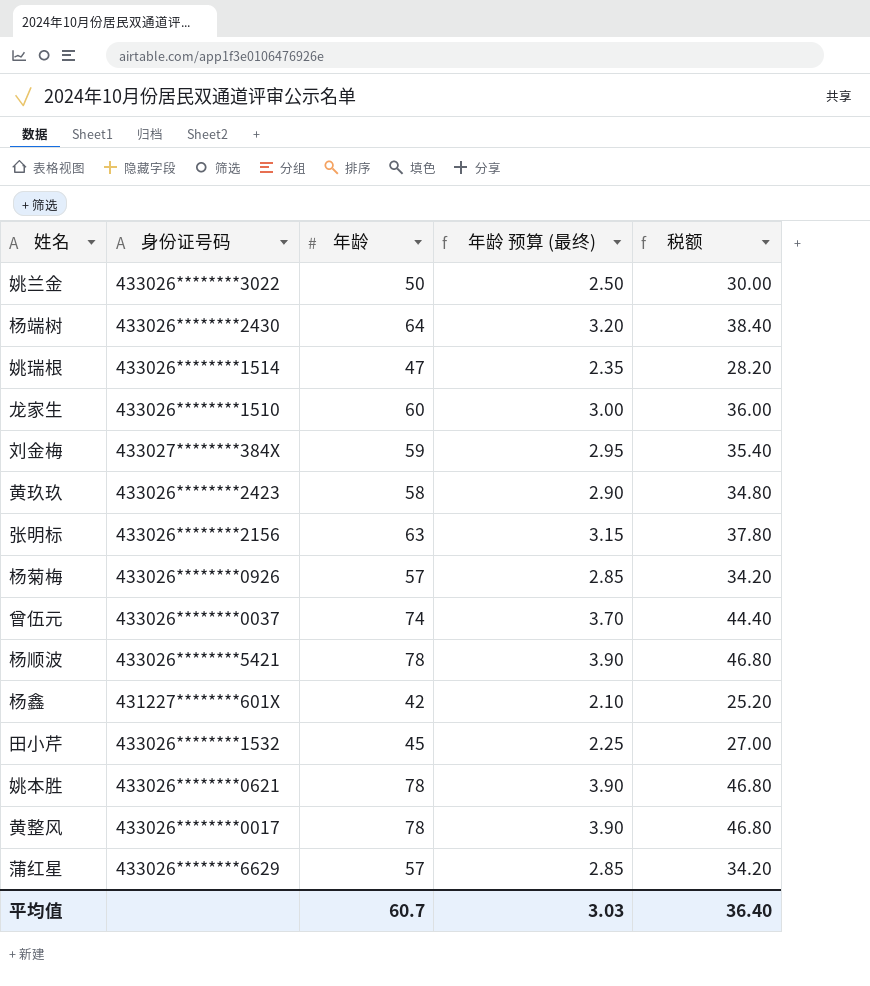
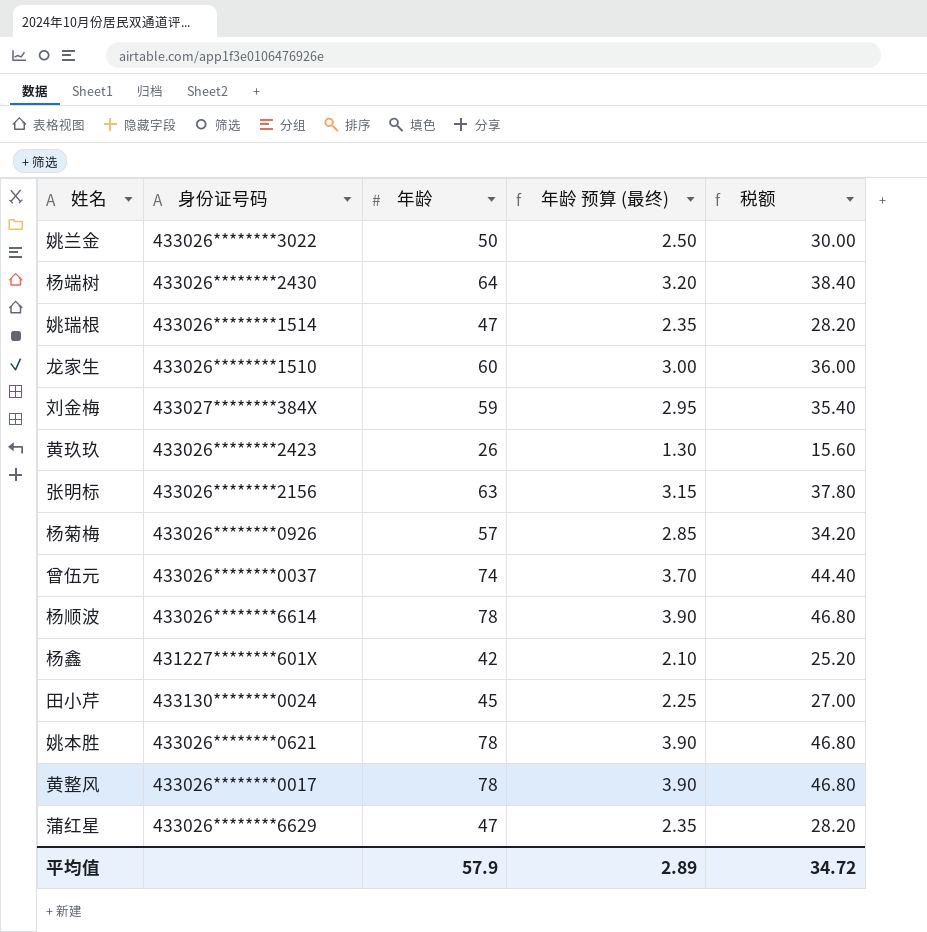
黄玖玖 | 年龄: 58 -> 26
黄玖玖 | 年龄 预算 (最终): 2.90 -> 1.30
黄玖玖 | 税额: 34.80 -> 15.60
杨顺波 | 身份证号码: 433026********5421 -> 433026********6614
田小芹 | 身份证号码: 433026********1532 -> 433130********0024
蒲红星 | 年龄: 57 -> 47
蒲红星 | 年龄 预算 (最终): 2.85 -> 2.35
蒲红星 | 税额: 34.20 -> 28.20
平均值 | 年龄: 60.7 -> 57.9
平均值 | 年龄 预算 (最终): 3.03 -> 2.89
平均值 | 税额: 36.40 -> 34.72

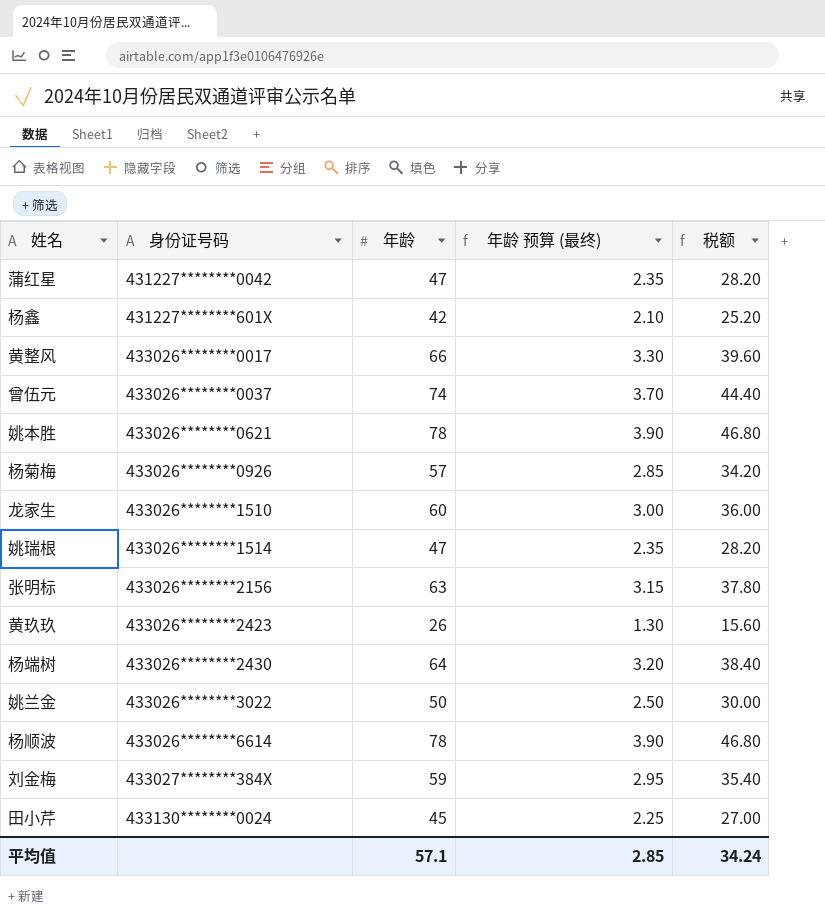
row order: none -> 身份证号码 ascending
蒲红星 | 身份证号码: 433026********6629 -> 431227********0042
黄整风 | 年龄: 78 -> 66
黄整风 | 年龄 预算 (最终): 3.90 -> 3.30
黄整风 | 税额: 46.80 -> 39.60
平均值 | 年龄: 57.9 -> 57.1
平均值 | 年龄 预算 (最终): 2.89 -> 2.85
平均值 | 税额: 34.72 -> 34.24

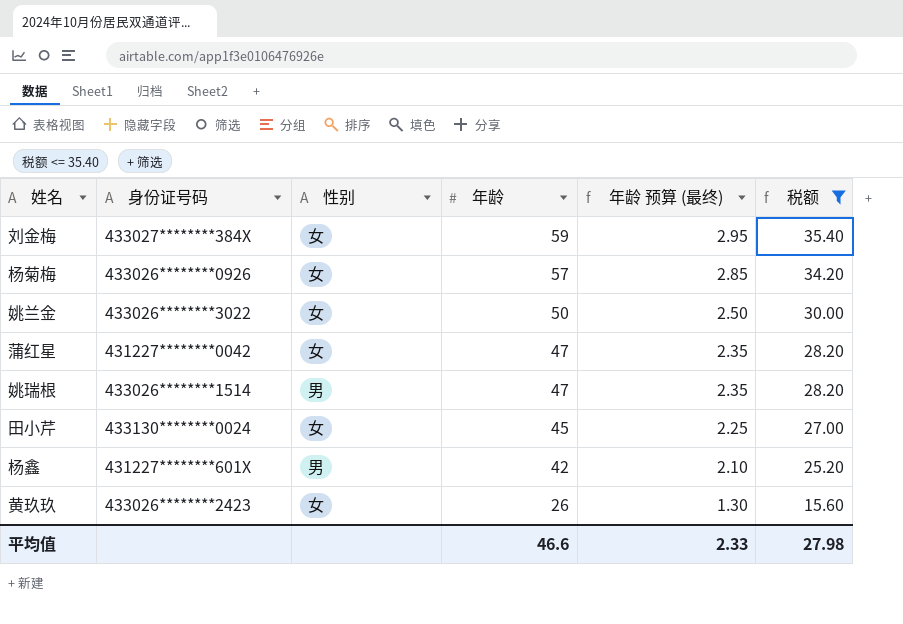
filter: none -> 税额 <= 35.40
row order: 身份证号码 ascending -> 年龄 descending
column 性别 | position: none -> 3
平均值 | 年龄: 57.1 -> 46.6
平均值 | 年龄 预算 (最终): 2.85 -> 2.33
平均值 | 税额: 34.24 -> 27.98

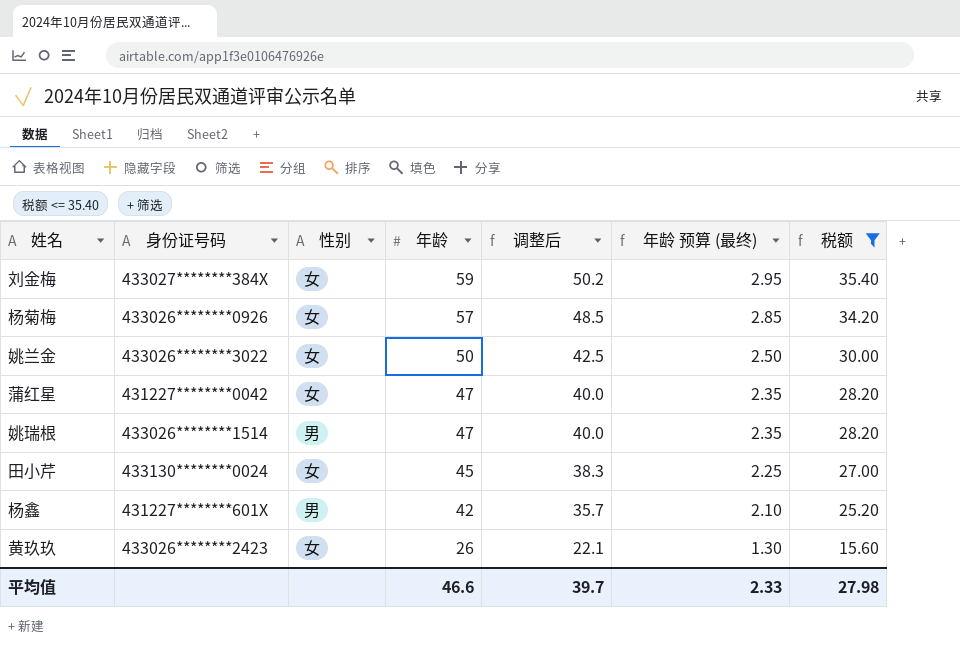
column 调整后 | formula: none -> [年龄] * 0.85

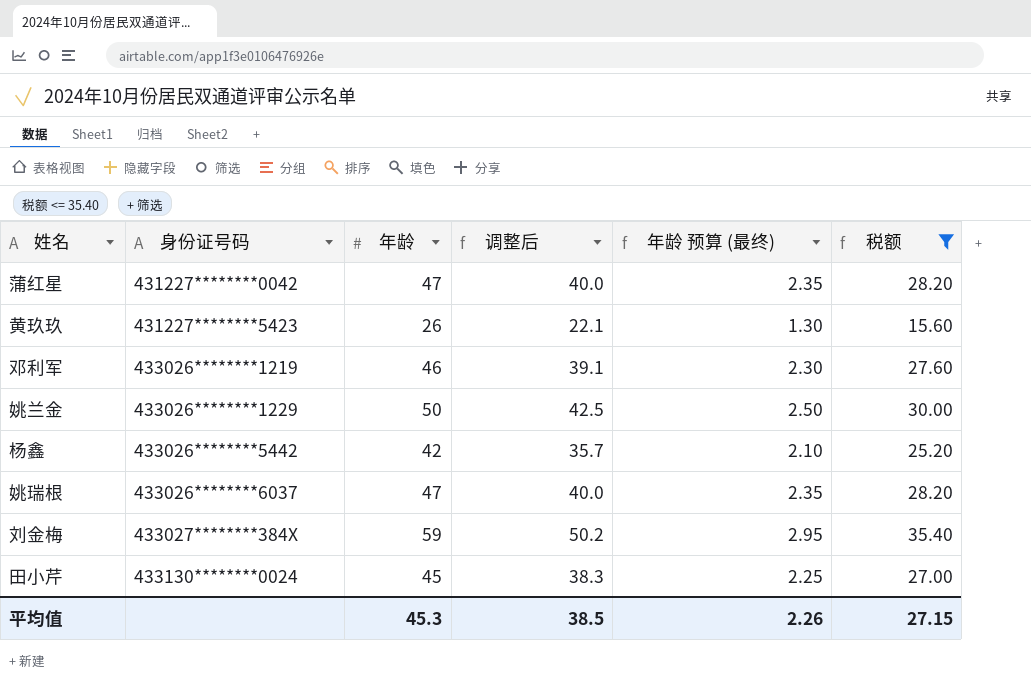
row order: 年龄 descending -> 身份证号码 ascending
column 性别 | position: 3 -> none
row 杨菊梅: 433026********0926 | 女 | 57 | 48.5 | 2.85 | 34.20 -> none
黄玖玖 | 身份证号码: 433026********2423 -> 431227********5423
row 邓利军: none -> 433026********1219 | 46 | 39.1 | 2.30 | 27.60
姚兰金 | 身份证号码: 433026********3022 -> 433026********1229
杨鑫 | 身份证号码: 431227********601X -> 433026********5442
姚瑞根 | 身份证号码: 433026********1514 -> 433026********6037
平均值 | 年龄: 46.6 -> 45.3
平均值 | 调整后: 39.7 -> 38.5
平均值 | 年龄 预算 (最终): 2.33 -> 2.26
平均值 | 税额: 27.98 -> 27.15

